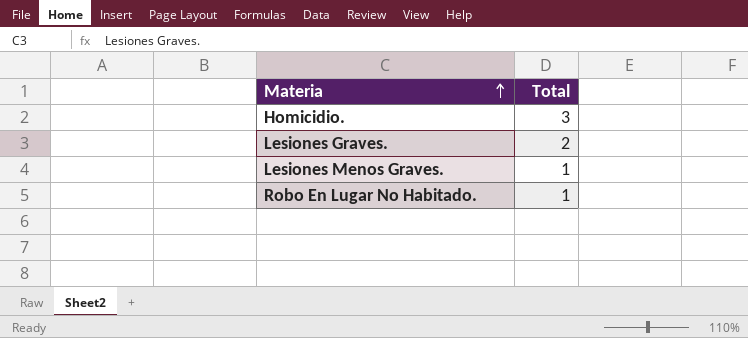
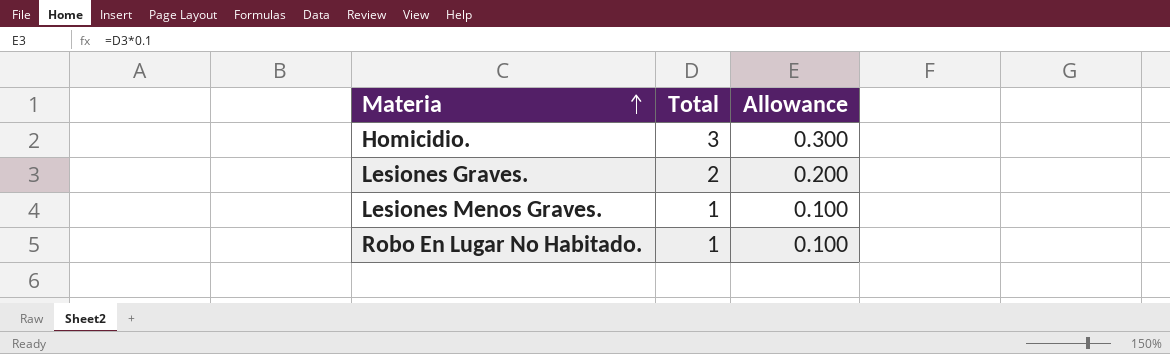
column Allowance | formula: none -> [Total] * 0.1

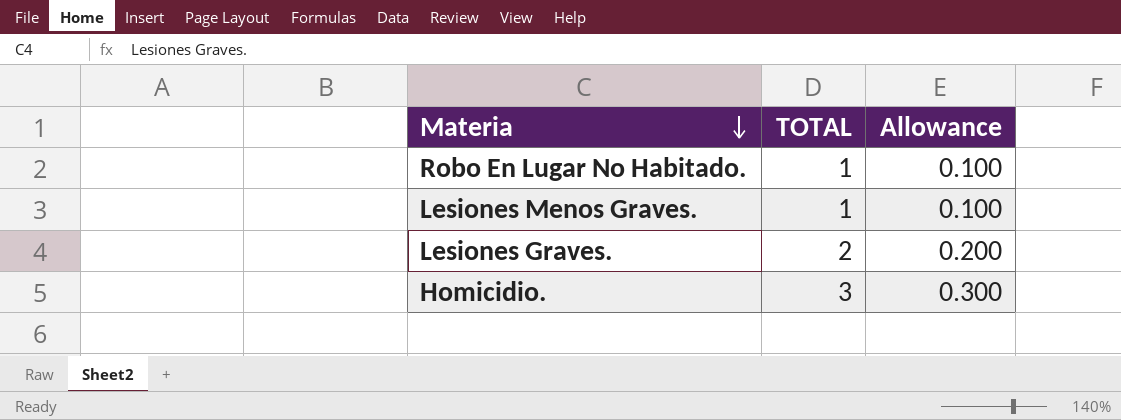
row order: Materia ascending -> Materia descending
column name: Total -> TOTAL

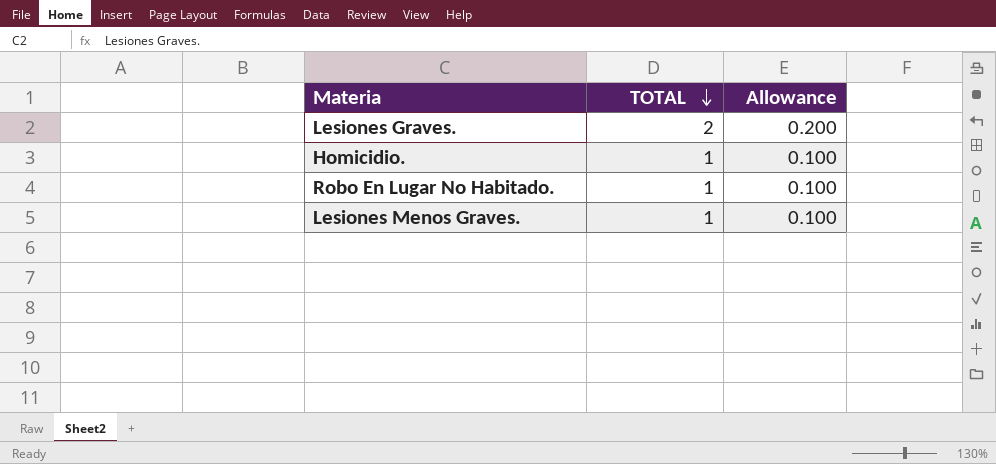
row order: Materia descending -> TOTAL descending
Homicidio. | TOTAL: 3 -> 1
Homicidio. | Allowance: 0.300 -> 0.100

